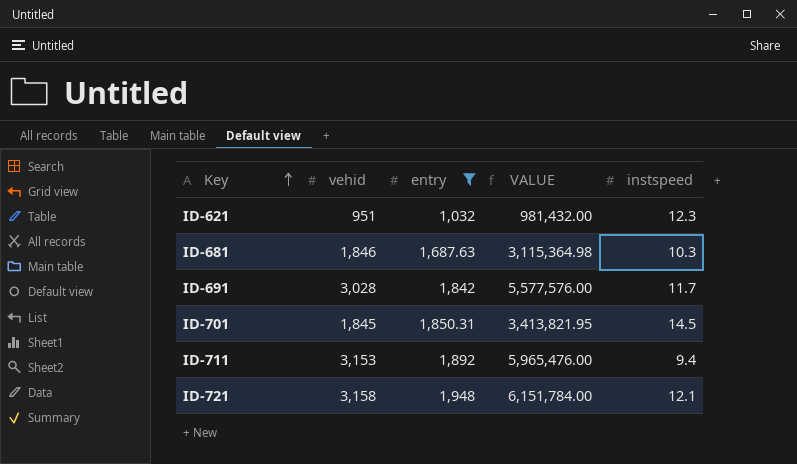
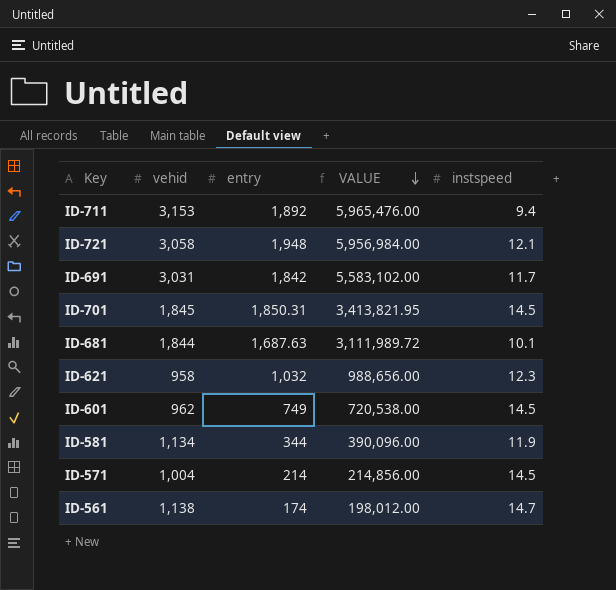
filter: entry >= 1,032 -> none
row order: Key ascending -> VALUE descending
ID-721 | vehid: 3,158 -> 3,058
ID-721 | VALUE: 6,151,784.00 -> 5,956,984.00
ID-691 | vehid: 3,028 -> 3,031
ID-691 | VALUE: 5,577,576.00 -> 5,583,102.00
ID-681 | vehid: 1,846 -> 1,844
ID-681 | VALUE: 3,115,364.98 -> 3,111,989.72
ID-681 | instspeed: 10.3 -> 10.1
ID-621 | vehid: 951 -> 958
ID-621 | VALUE: 981,432.00 -> 988,656.00

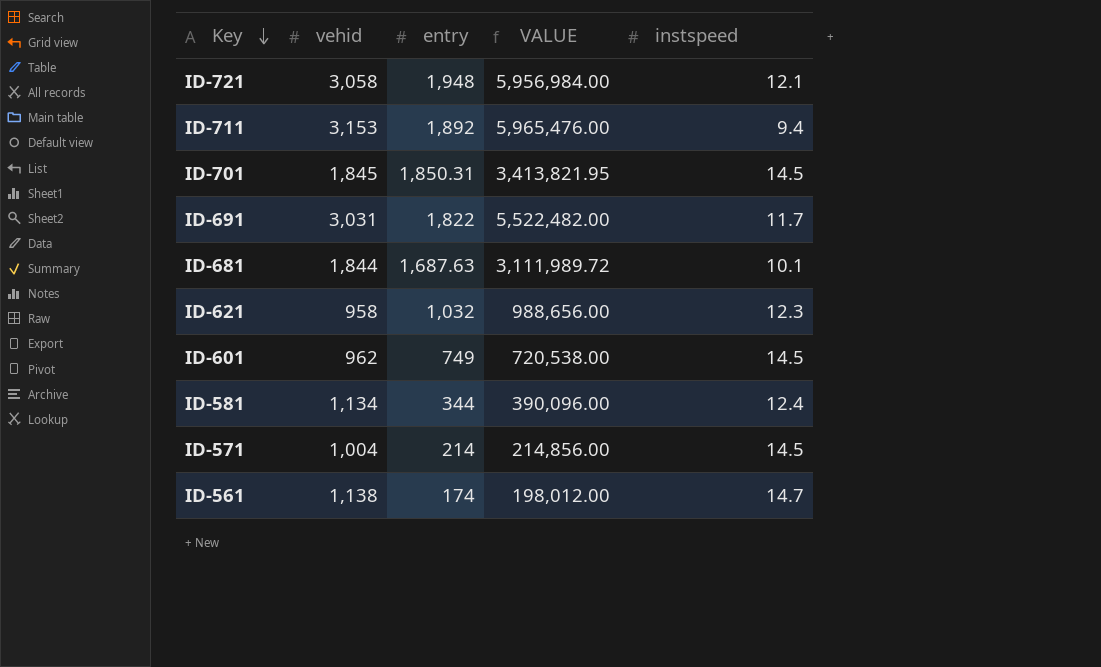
row order: VALUE descending -> Key descending
ID-691 | entry: 1,842 -> 1,822
ID-691 | VALUE: 5,583,102.00 -> 5,522,482.00
ID-581 | instspeed: 11.9 -> 12.4

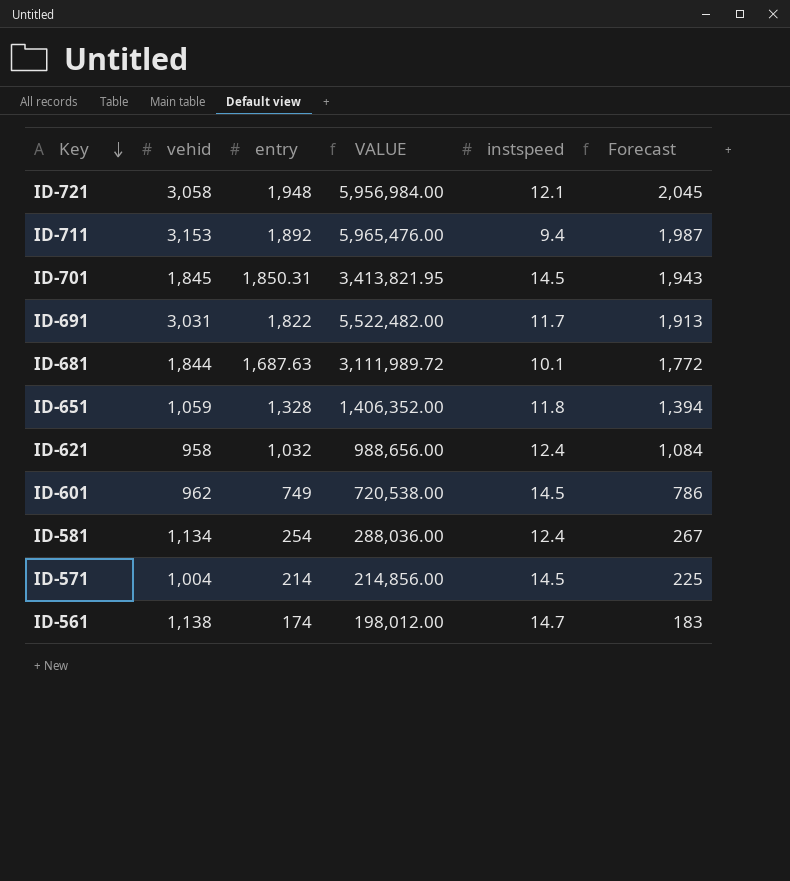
column Forecast | formula: none -> [entry] * 1.05
row ID-651: none -> 1,059 | 1,328 | 1,406,352.00 | 11.8 | 1,394
ID-621 | instspeed: 12.3 -> 12.4
ID-581 | entry: 344 -> 254
ID-581 | VALUE: 390,096.00 -> 288,036.00

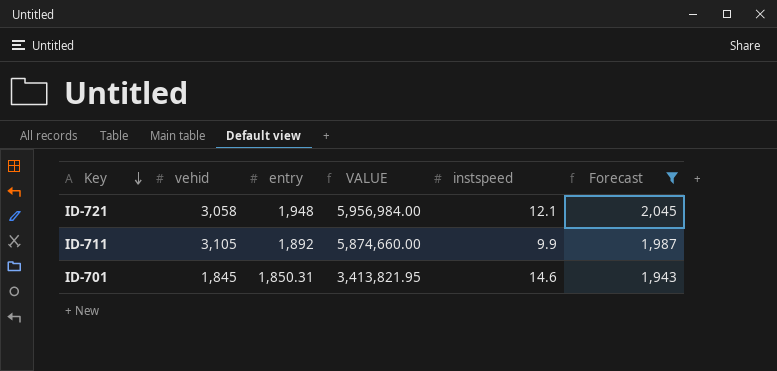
filter: none -> Forecast >= 1,943
ID-711 | vehid: 3,153 -> 3,105
ID-711 | VALUE: 5,965,476.00 -> 5,874,660.00
ID-711 | instspeed: 9.4 -> 9.9
ID-701 | instspeed: 14.5 -> 14.6

